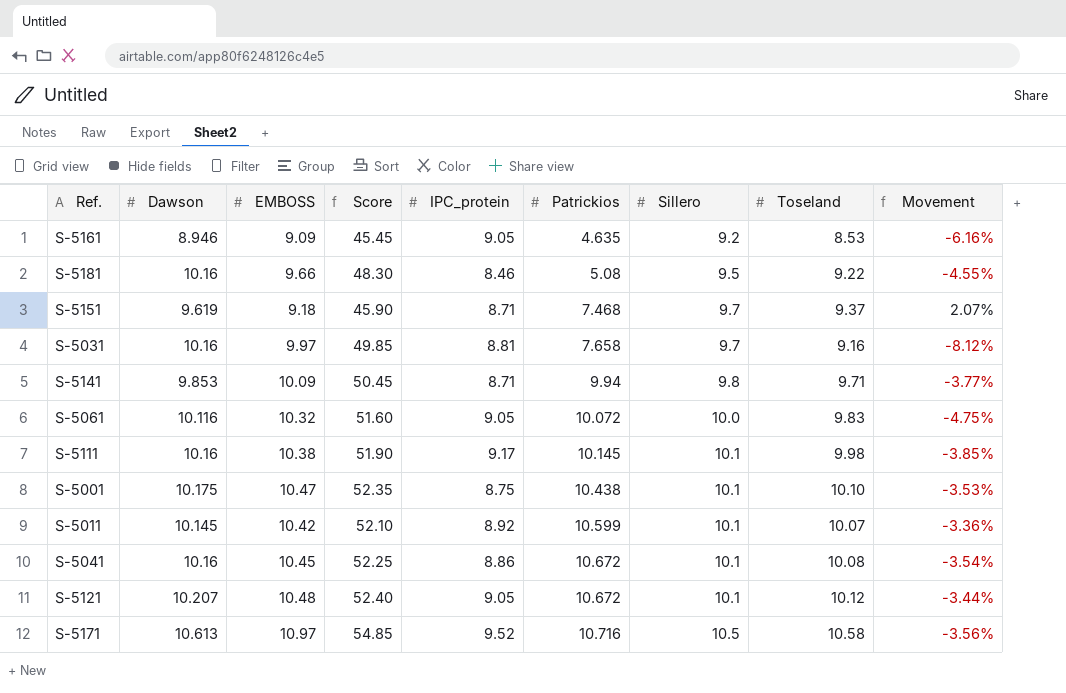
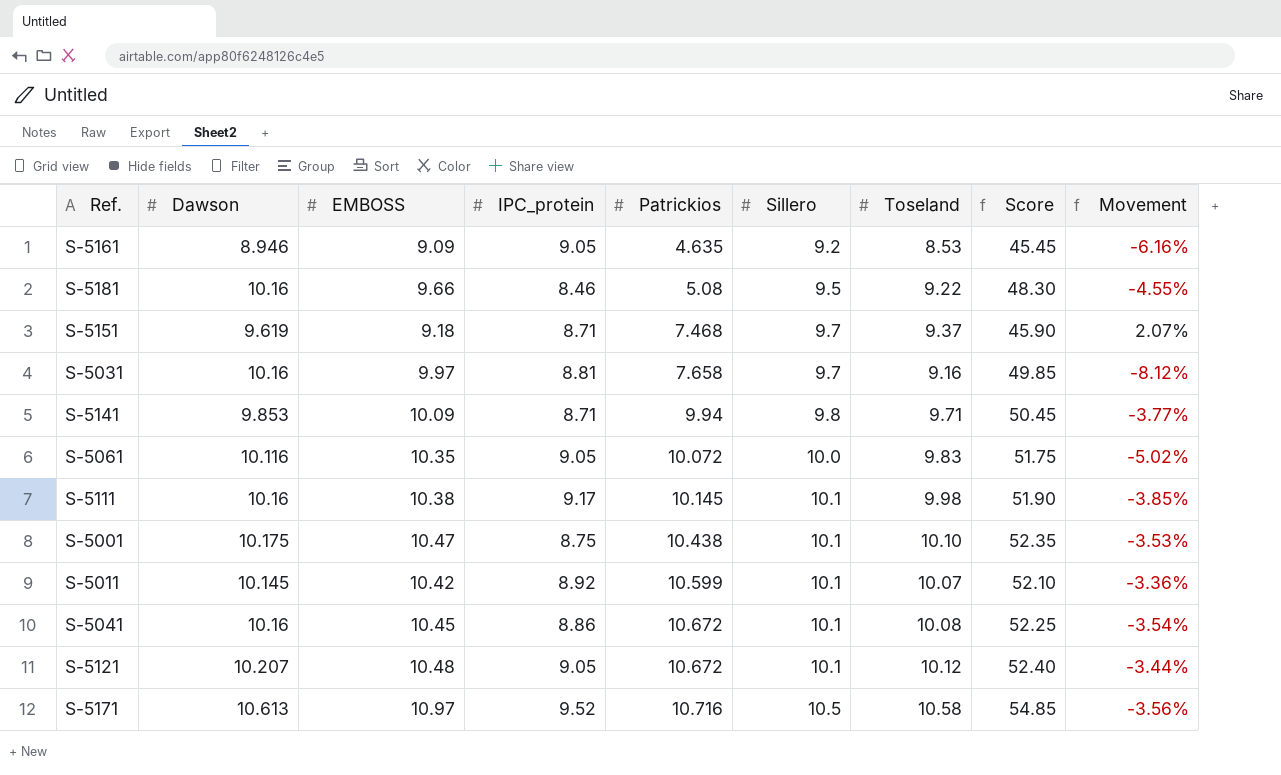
column Score | position: 4 -> 8
S-5061 | EMBOSS: 10.32 -> 10.35
S-5061 | Score: 51.60 -> 51.75
S-5061 | Movement: -4.75% -> -5.02%

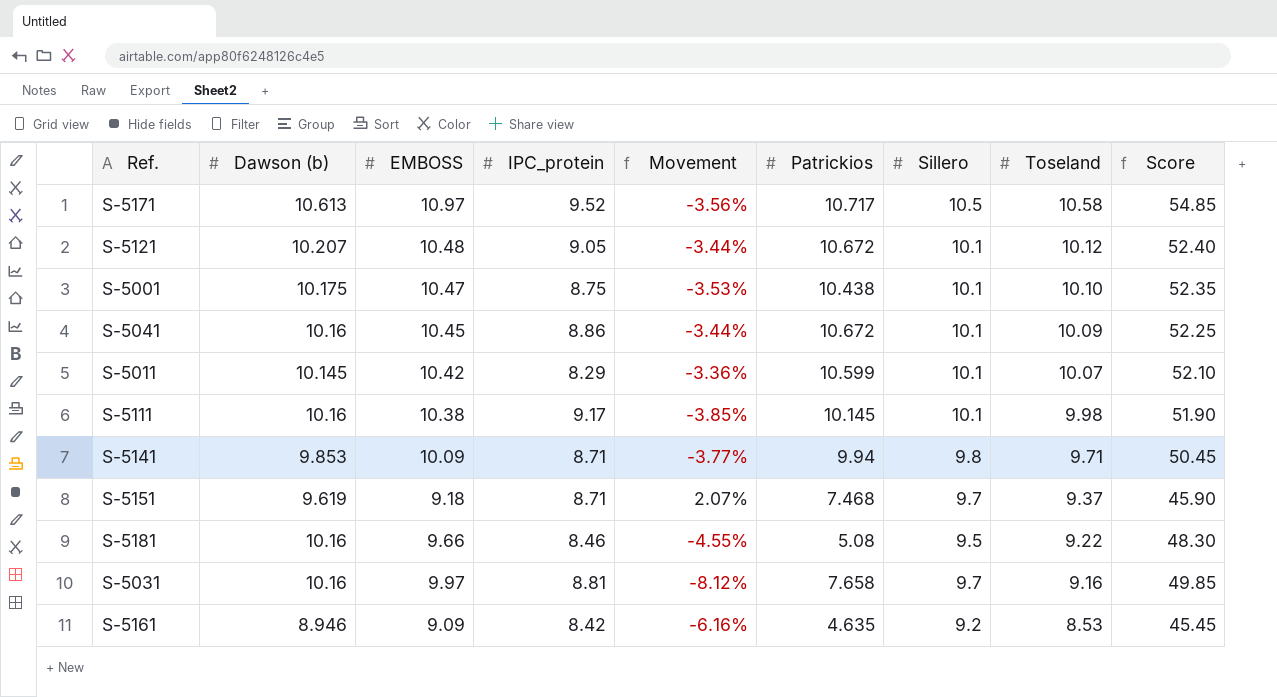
row order: Patrickios ascending -> Toseland descending
column name: Dawson -> Dawson (b)
column Movement | position: 9 -> 5
row S-5061: 10.116 | 10.35 | 9.05 | 10.072 | 10.0 | 9.83 | 51.75 | -5.02% -> none
S-5171 | Patrickios: 10.716 -> 10.717
S-5041 | Movement: -3.54% -> -3.44%
S-5041 | Toseland: 10.08 -> 10.09
S-5011 | IPC_protein: 8.92 -> 8.29
S-5161 | IPC_protein: 9.05 -> 8.42

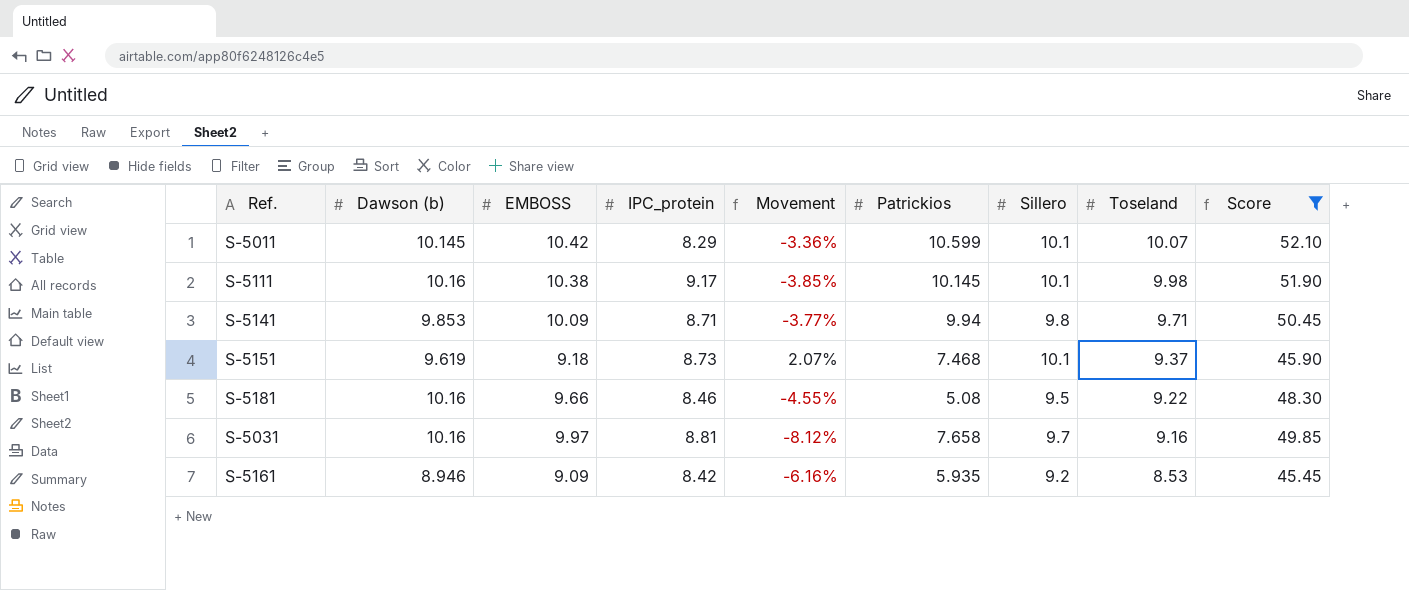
filter: none -> Score <= 52.10
S-5151 | IPC_protein: 8.71 -> 8.73
S-5151 | Sillero: 9.7 -> 10.1
S-5161 | Patrickios: 4.635 -> 5.935

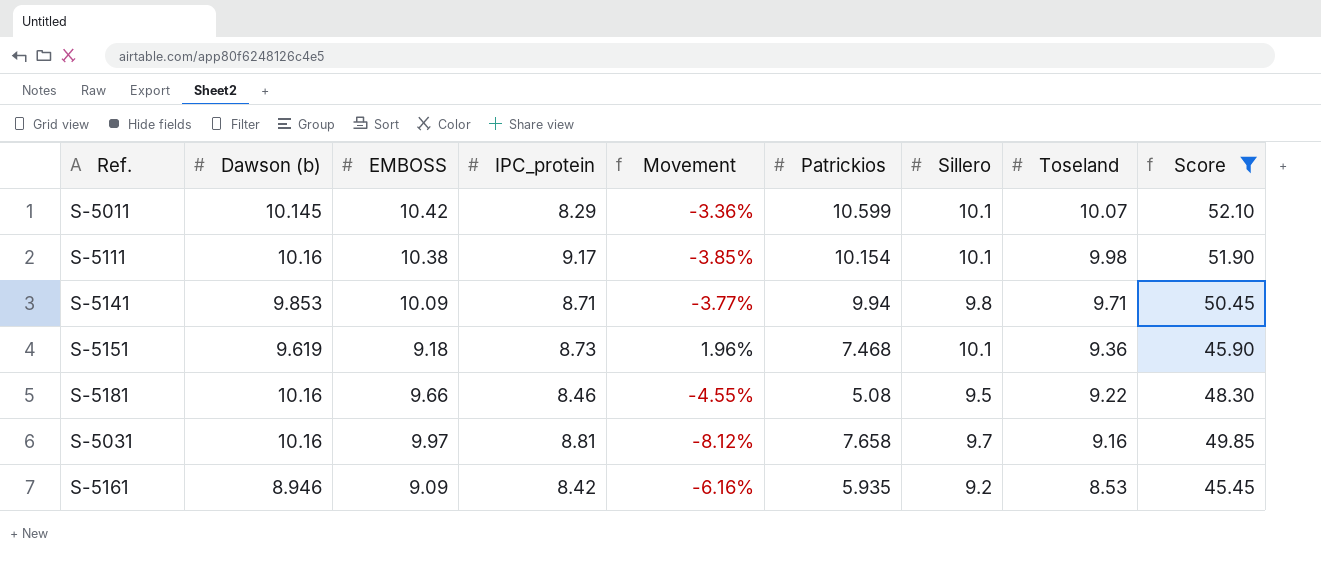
S-5111 | Patrickios: 10.145 -> 10.154
S-5151 | Movement: 2.07% -> 1.96%
S-5151 | Toseland: 9.37 -> 9.36

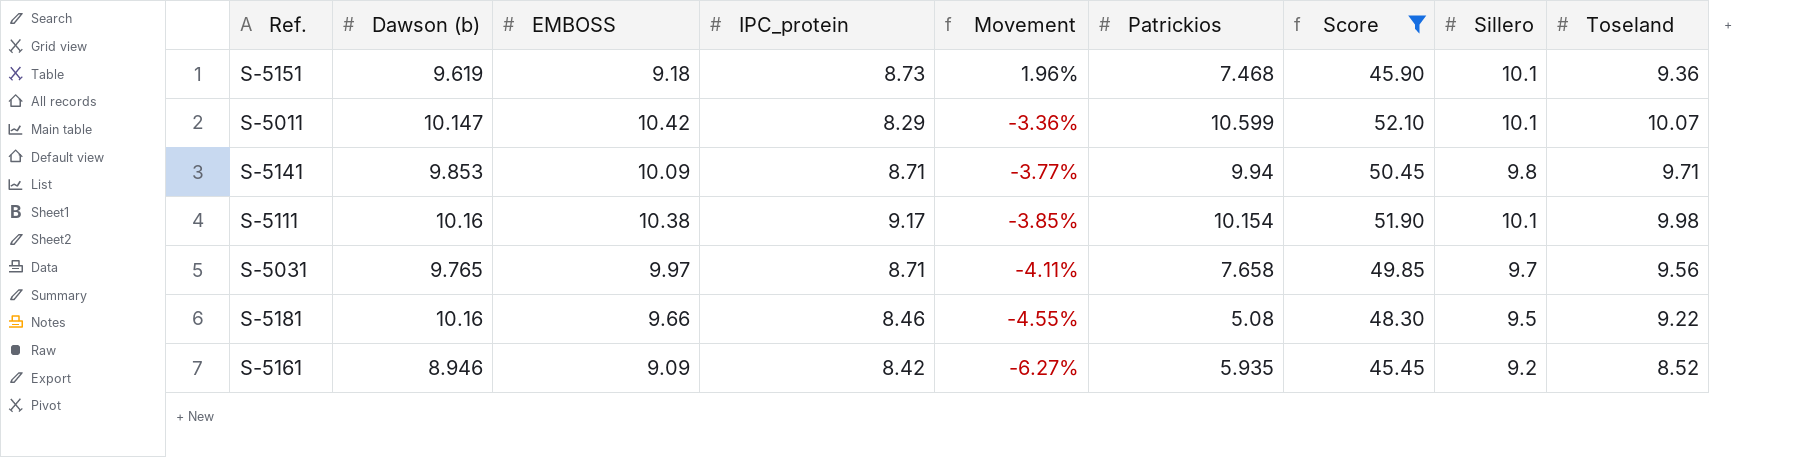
row order: Toseland descending -> Movement descending
column Score | position: 9 -> 7
S-5011 | Dawson (b): 10.145 -> 10.147
S-5031 | Dawson (b): 10.16 -> 9.765
S-5031 | IPC_protein: 8.81 -> 8.71
S-5031 | Movement: -8.12% -> -4.11%
S-5031 | Toseland: 9.16 -> 9.56
S-5161 | Movement: -6.16% -> -6.27%
S-5161 | Toseland: 8.53 -> 8.52

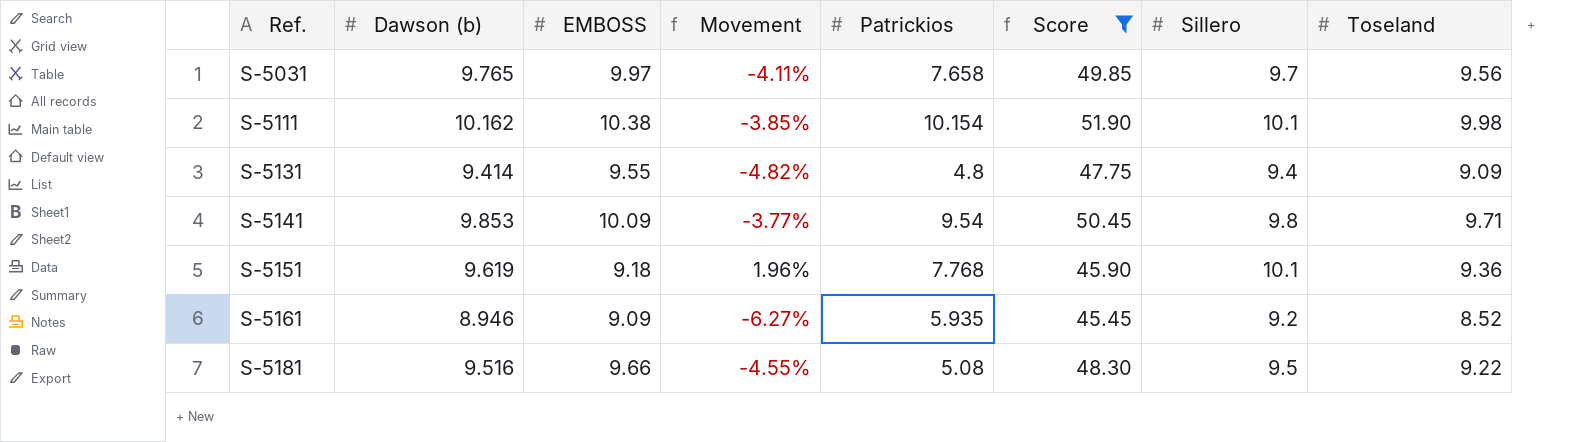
row order: Movement descending -> Ref. ascending
column IPC_protein | position: 4 -> none
row S-5011: 10.147 | 10.42 | 8.29 | -3.36% | 10.599 | 52.10 | 10.1 | 10.07 -> none
S-5111 | Dawson (b): 10.16 -> 10.162
row S-5131: none -> 9.414 | 9.55 | -4.82% | 4.8 | 47.75 | 9.4 | 9.09
S-5141 | Patrickios: 9.94 -> 9.54
S-5151 | Patrickios: 7.468 -> 7.768
S-5181 | Dawson (b): 10.16 -> 9.516

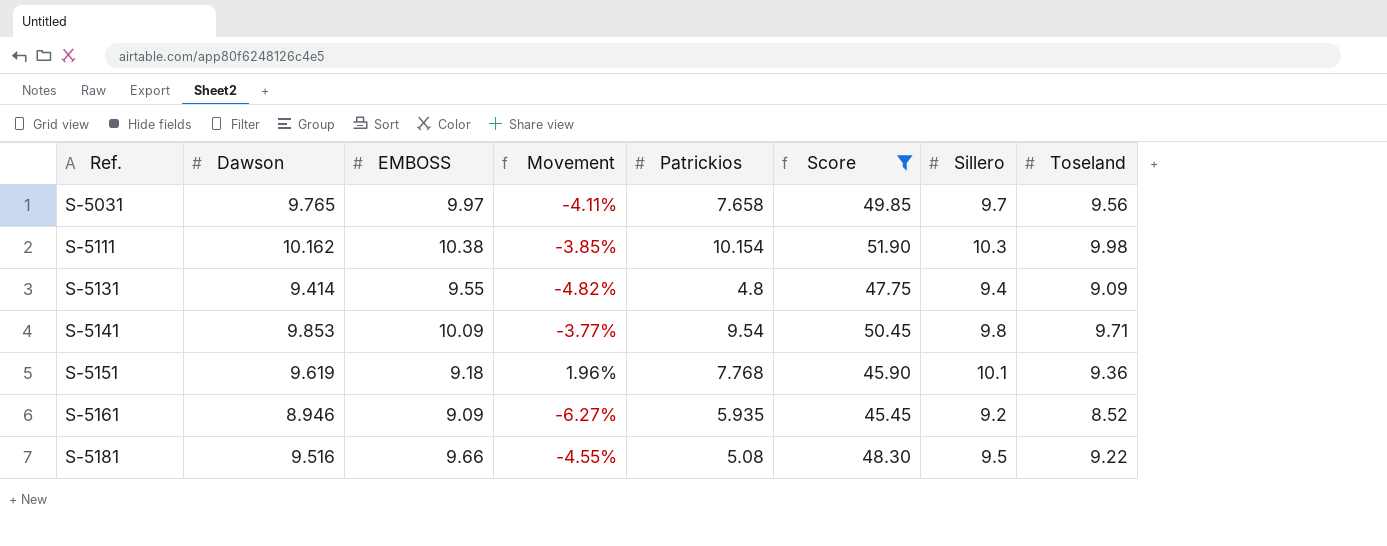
column name: Dawson (b) -> Dawson
S-5111 | Sillero: 10.1 -> 10.3

